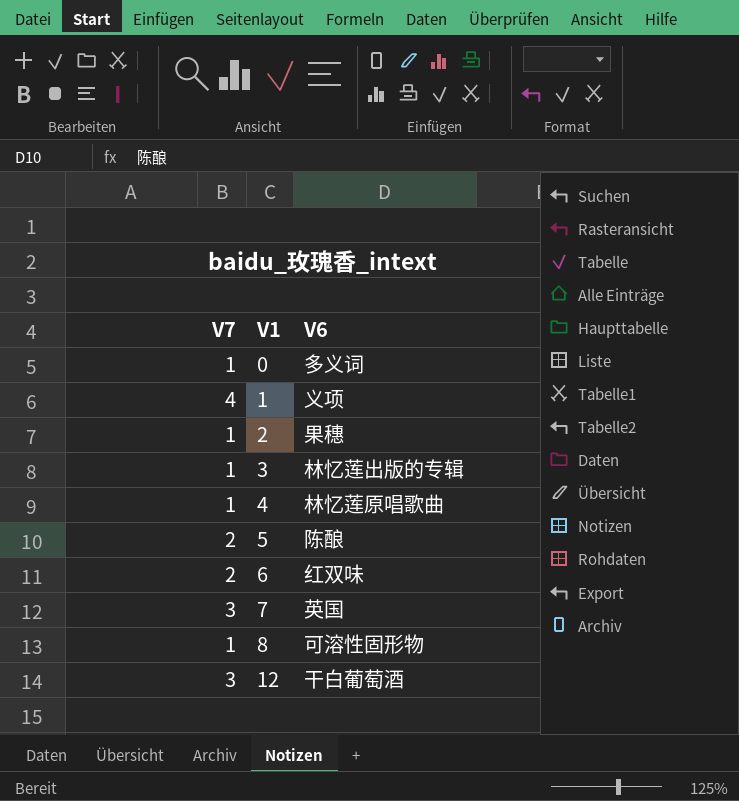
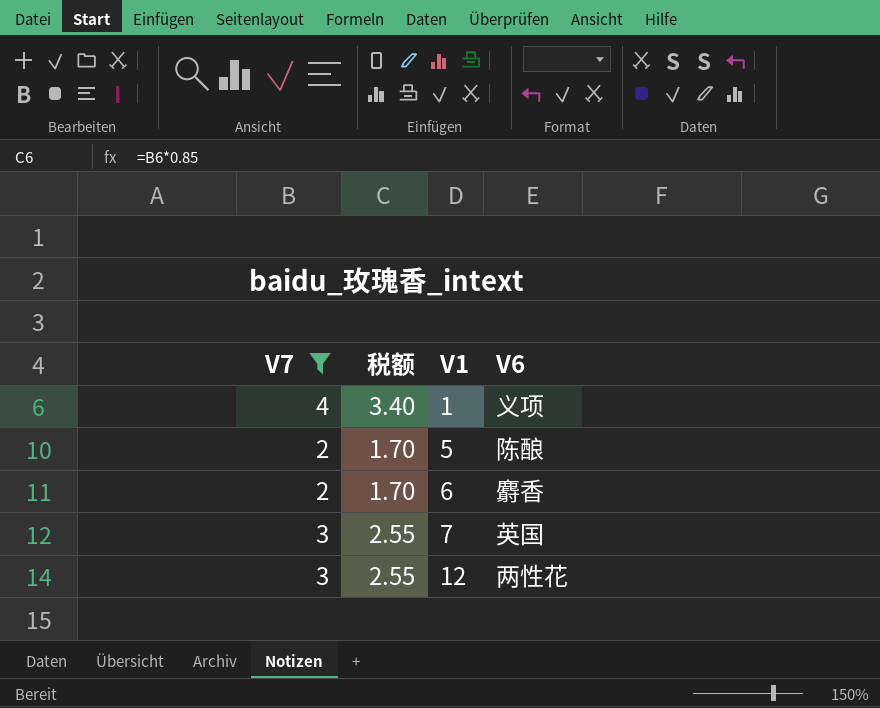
filter: none -> V7 != 1
column 税额 | formula: none -> [V7] * 0.85
6 | V6: 红双味 -> 麝香
12 | V6: 干白葡萄酒 -> 两性花

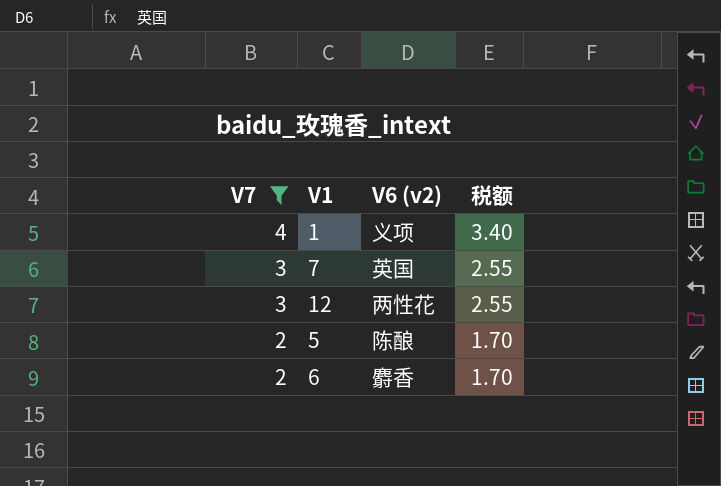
row order: V1 ascending -> V7 descending
column name: V6 -> V6 (v2)
column 税额 | position: 2 -> 4

